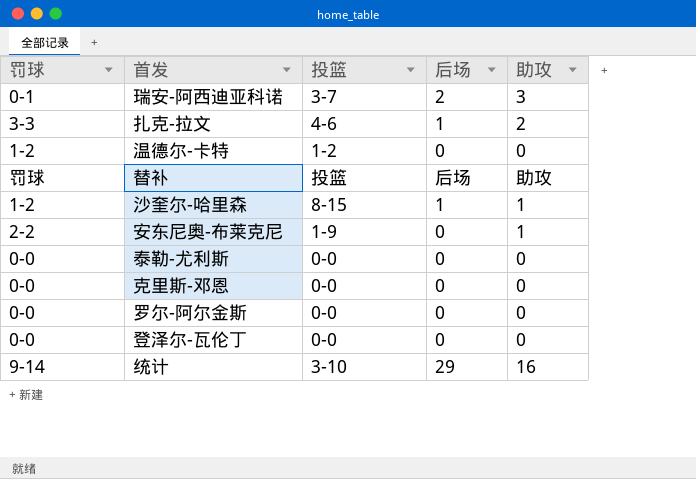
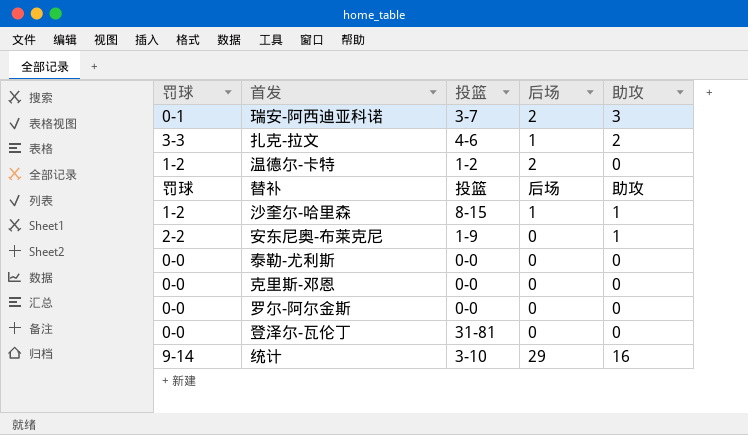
温德尔-卡特 | 后场: 0 -> 2
登泽尔-瓦伦丁 | 投篮: 0-0 -> 31-81

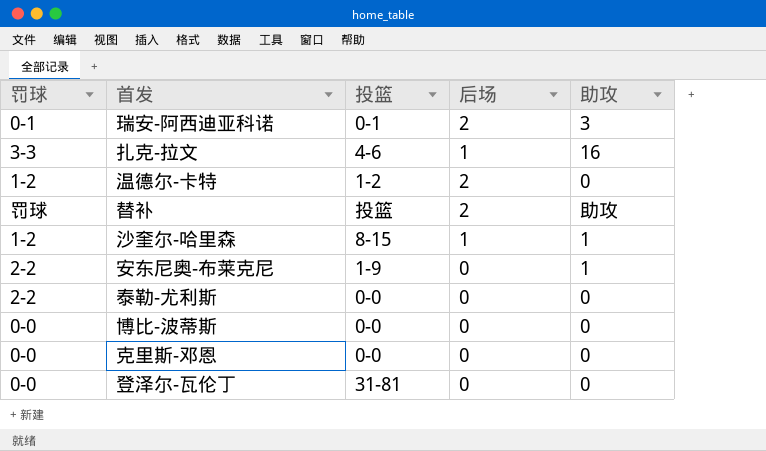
row 罗尔-阿尔金斯: 0-0 | 0-0 | 0 | 0 -> none
row 统计: 9-14 | 3-10 | 29 | 16 -> none
瑞安-阿西迪亚科诺 | 投篮: 3-7 -> 0-1
扎克-拉文 | 助攻: 2 -> 16
替补 | 后场: 后场 -> 2
泰勒-尤利斯 | 罚球: 0-0 -> 2-2
row 博比-波蒂斯: none -> 0-0 | 0-0 | 0 | 0

